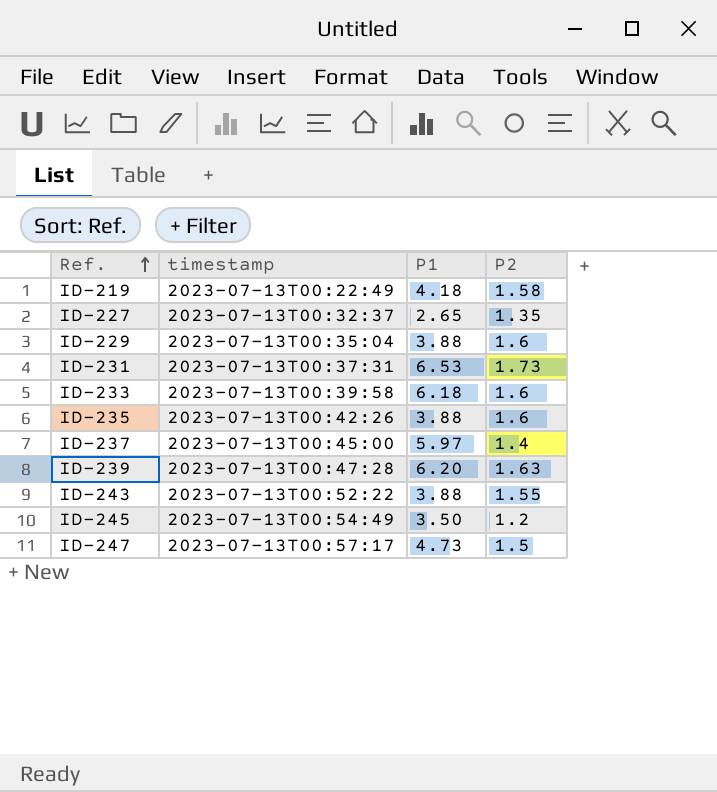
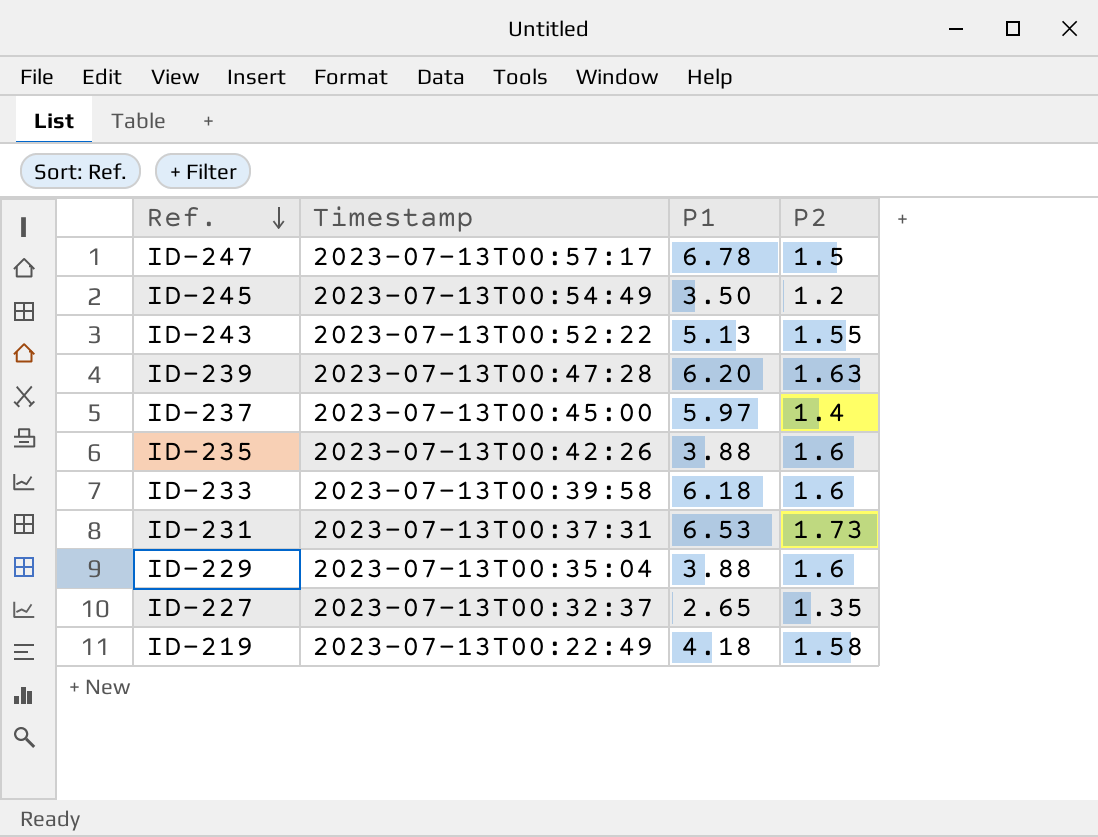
row order: Ref. ascending -> Ref. descending
column name: timestamp -> Timestamp
ID-247 | P1: 4.73 -> 6.78
ID-243 | P1: 3.88 -> 5.13

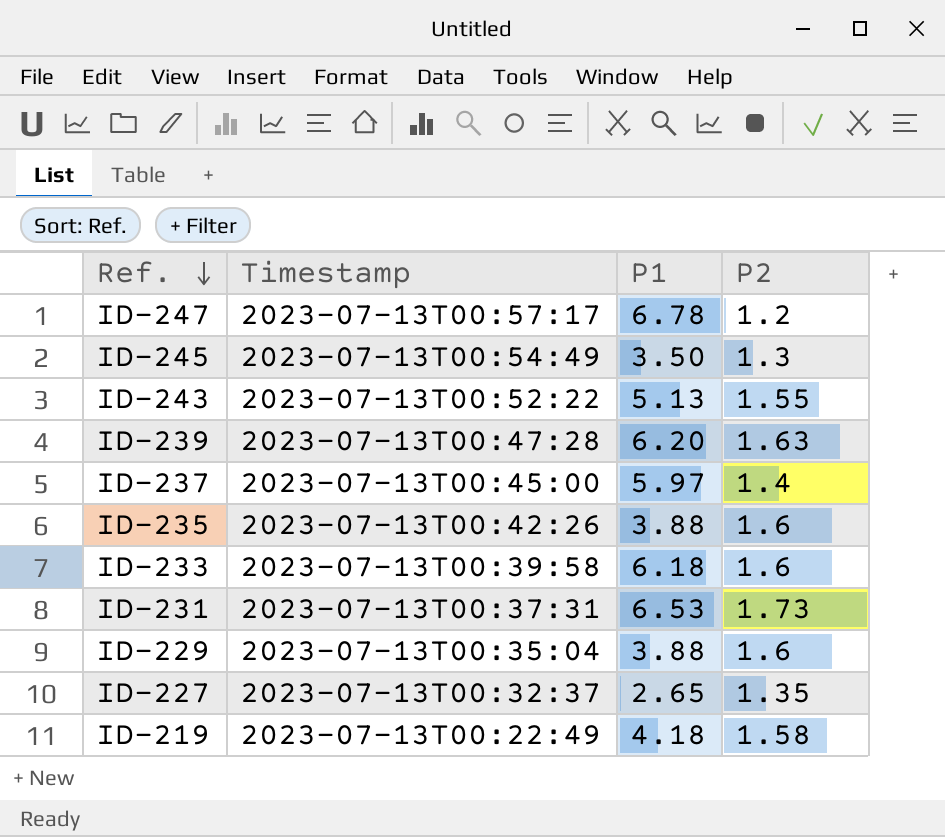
ID-247 | P2: 1.5 -> 1.2
ID-245 | P2: 1.2 -> 1.3

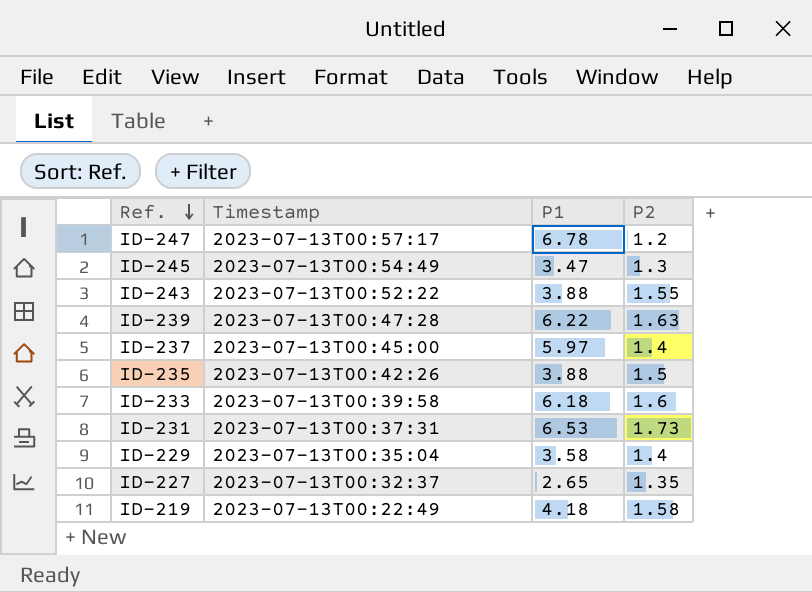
ID-245 | P1: 3.50 -> 3.47
ID-243 | P1: 5.13 -> 3.88
ID-239 | P1: 6.20 -> 6.22
ID-235 | P2: 1.6 -> 1.5
ID-229 | P1: 3.88 -> 3.58
ID-229 | P2: 1.6 -> 1.4

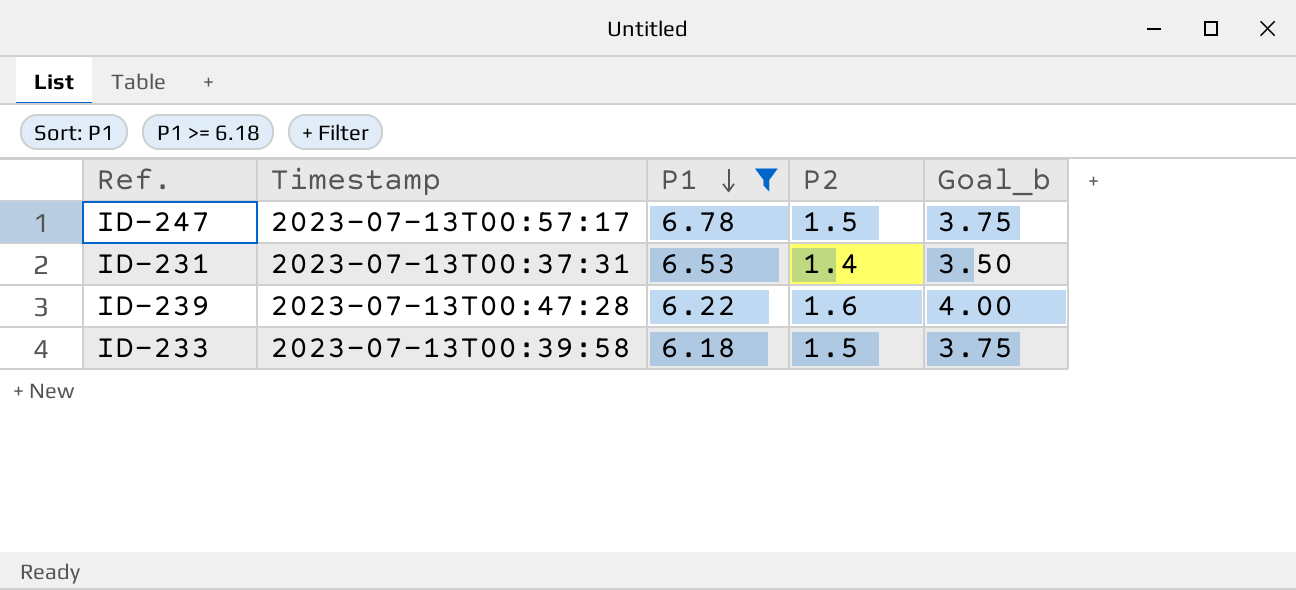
filter: none -> P1 >= 6.18
row order: Ref. descending -> P1 descending
column Goal_b | formula: none -> [P2] * 2.5
ID-247 | P2: 1.2 -> 1.5
ID-231 | P2: 1.73 -> 1.4
ID-239 | P2: 1.63 -> 1.6
ID-233 | P2: 1.6 -> 1.5

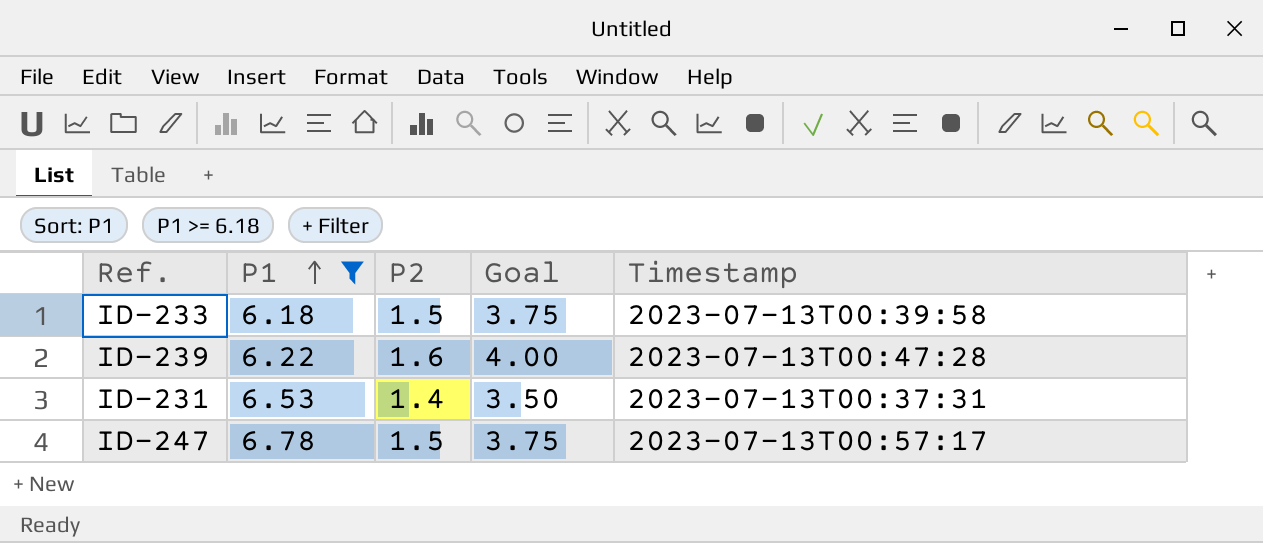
row order: P1 descending -> P1 ascending
column name: Goal_b -> Goal
column Timestamp | position: 2 -> 5

